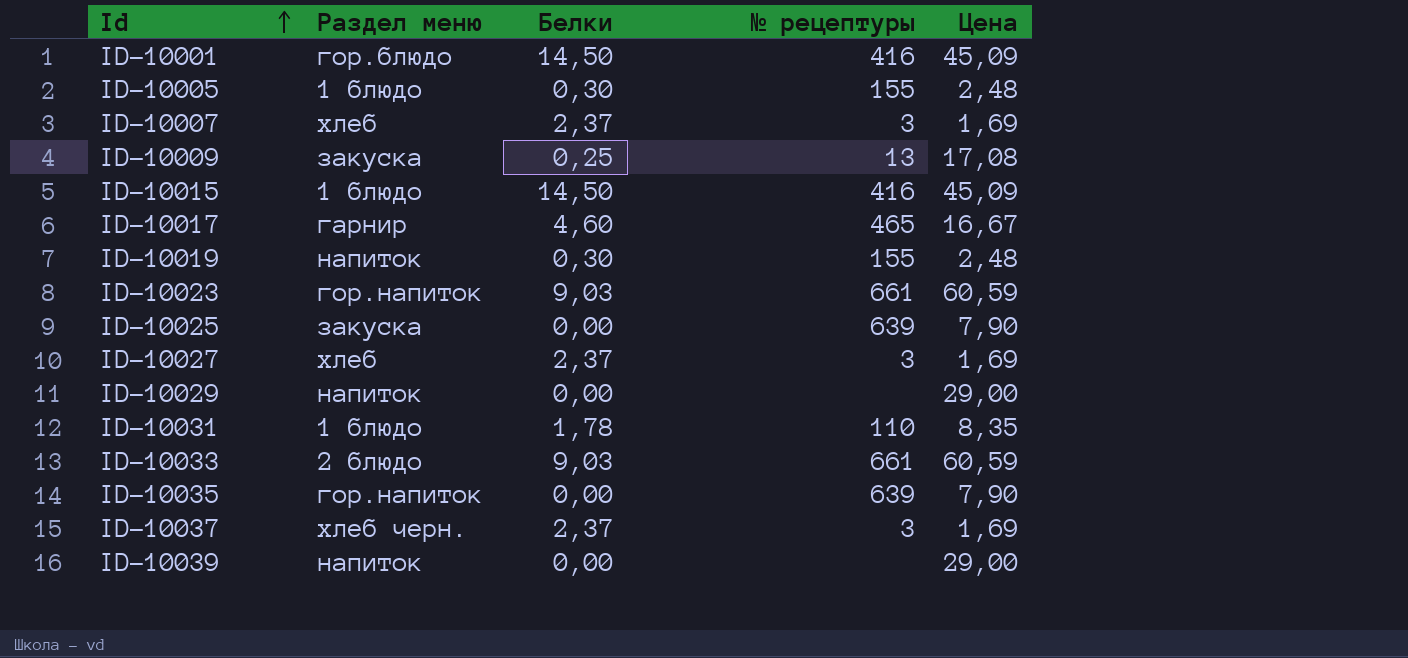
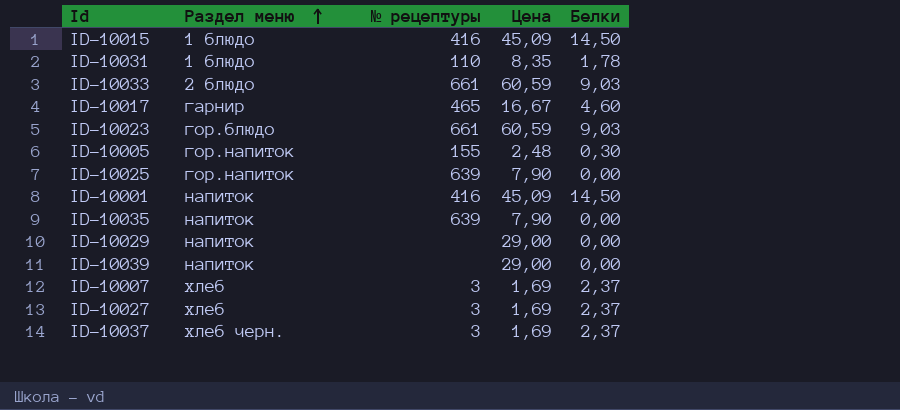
row order: Id ascending -> Раздел меню ascending
column Белки | position: 3 -> 5
row ID-10009: закуска | 0,25 | 13 | 17,08 -> none
row ID-10019: напиток | 0,30 | 155 | 2,48 -> none
ID-10023 | Раздел меню: гор.напиток -> гор.блюдо
ID-10005 | Раздел меню: 1 блюдо -> гор.напиток
ID-10025 | Раздел меню: закуска -> гор.напиток
ID-10001 | Раздел меню: гор.блюдо -> напиток
ID-10035 | Раздел меню: гор.напиток -> напиток

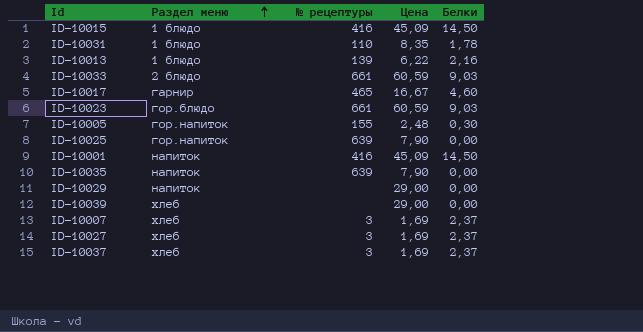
row ID-10013: none -> 1 блюдо | 139 | 6,22 | 2,16
ID-10039 | Раздел меню: напиток -> хлеб
ID-10037 | Раздел меню: хлеб черн. -> хлеб

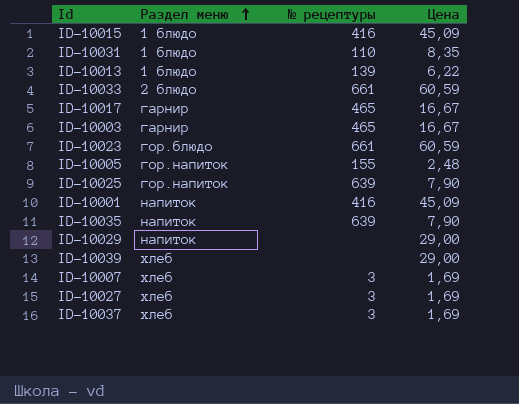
column Белки | position: 5 -> none
row ID-10003: none -> гарнир | 465 | 16,67

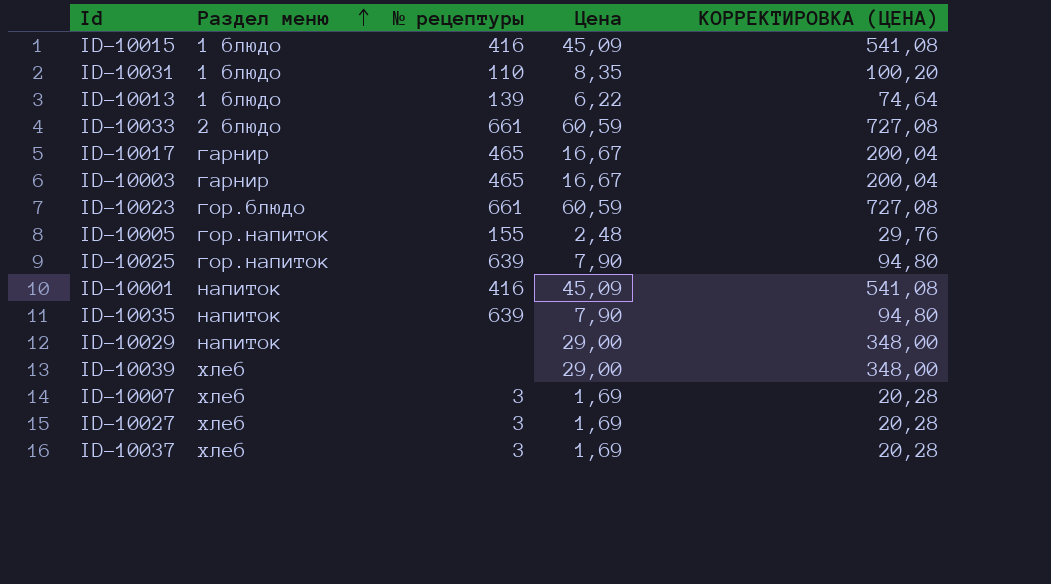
column КОРРЕКТИРОВКА (ЦЕНА) | formula: none -> [Цена] * 12

